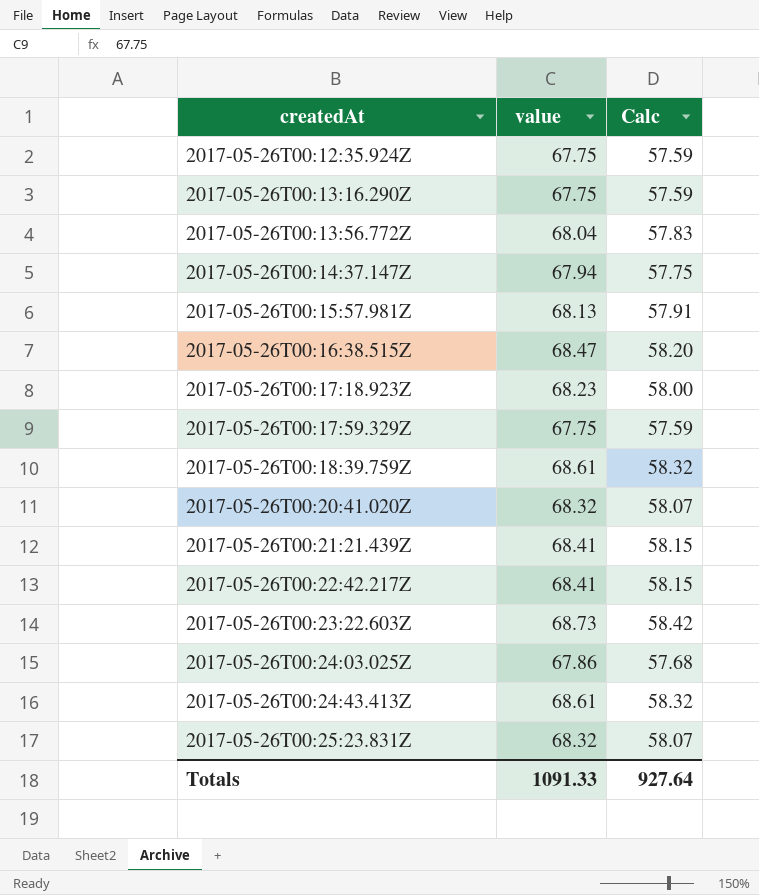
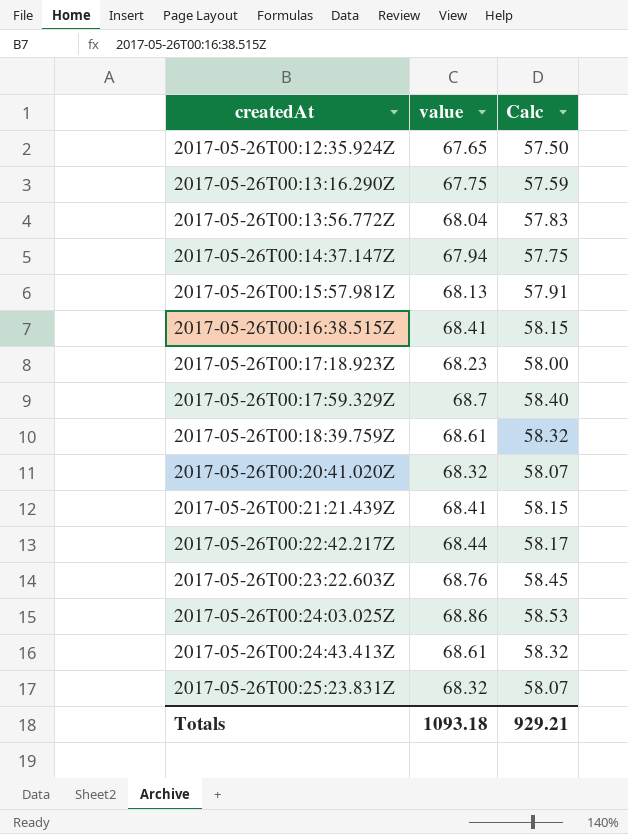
2017-05-26T00:12:35.924Z | value: 67.75 -> 67.65
2017-05-26T00:12:35.924Z | Calc: 57.59 -> 57.50
2017-05-26T00:16:38.515Z | value: 68.47 -> 68.41
2017-05-26T00:16:38.515Z | Calc: 58.20 -> 58.15
2017-05-26T00:17:59.329Z | value: 67.75 -> 68.7
2017-05-26T00:17:59.329Z | Calc: 57.59 -> 58.40
2017-05-26T00:22:42.217Z | value: 68.41 -> 68.44
2017-05-26T00:22:42.217Z | Calc: 58.15 -> 58.17
2017-05-26T00:23:22.603Z | value: 68.73 -> 68.76
2017-05-26T00:23:22.603Z | Calc: 58.42 -> 58.45
2017-05-26T00:24:03.025Z | value: 67.86 -> 68.86
2017-05-26T00:24:03.025Z | Calc: 57.68 -> 58.53
Totals | value: 1091.33 -> 1093.18
Totals | Calc: 927.64 -> 929.21

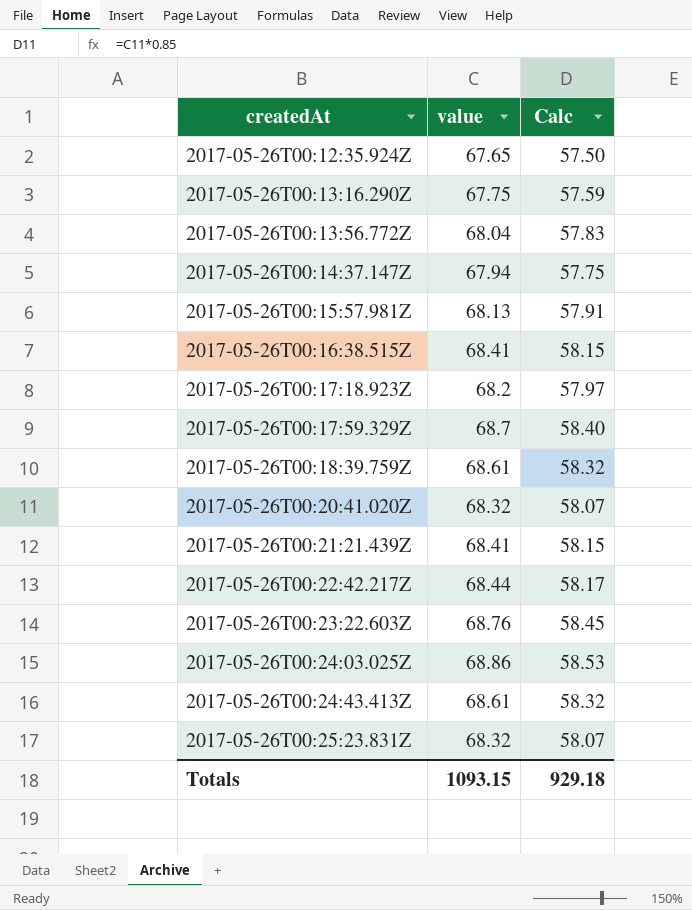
2017-05-26T00:17:18.923Z | value: 68.23 -> 68.2
2017-05-26T00:17:18.923Z | Calc: 58.00 -> 57.97
Totals | value: 1093.18 -> 1093.15
Totals | Calc: 929.21 -> 929.18

